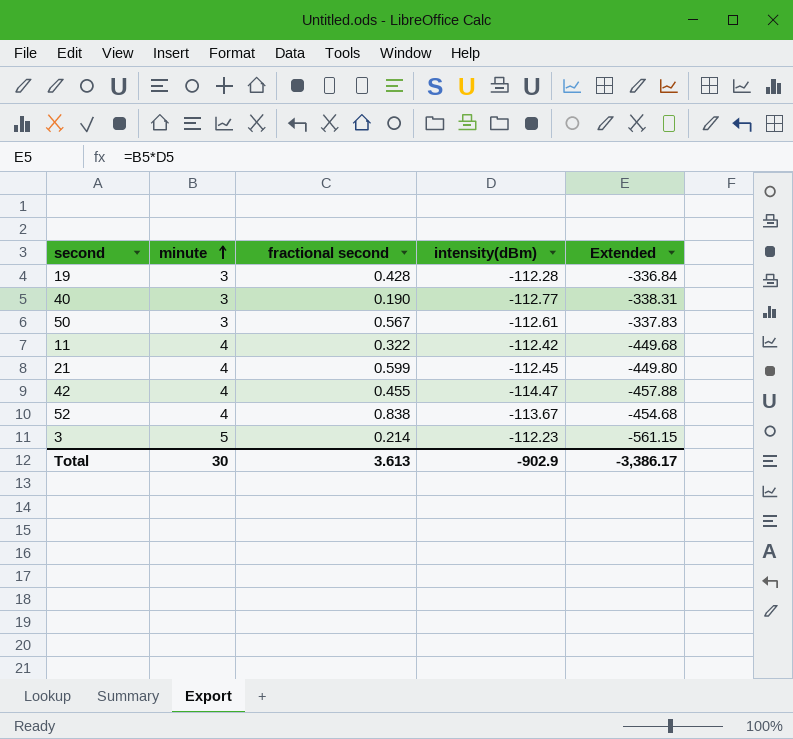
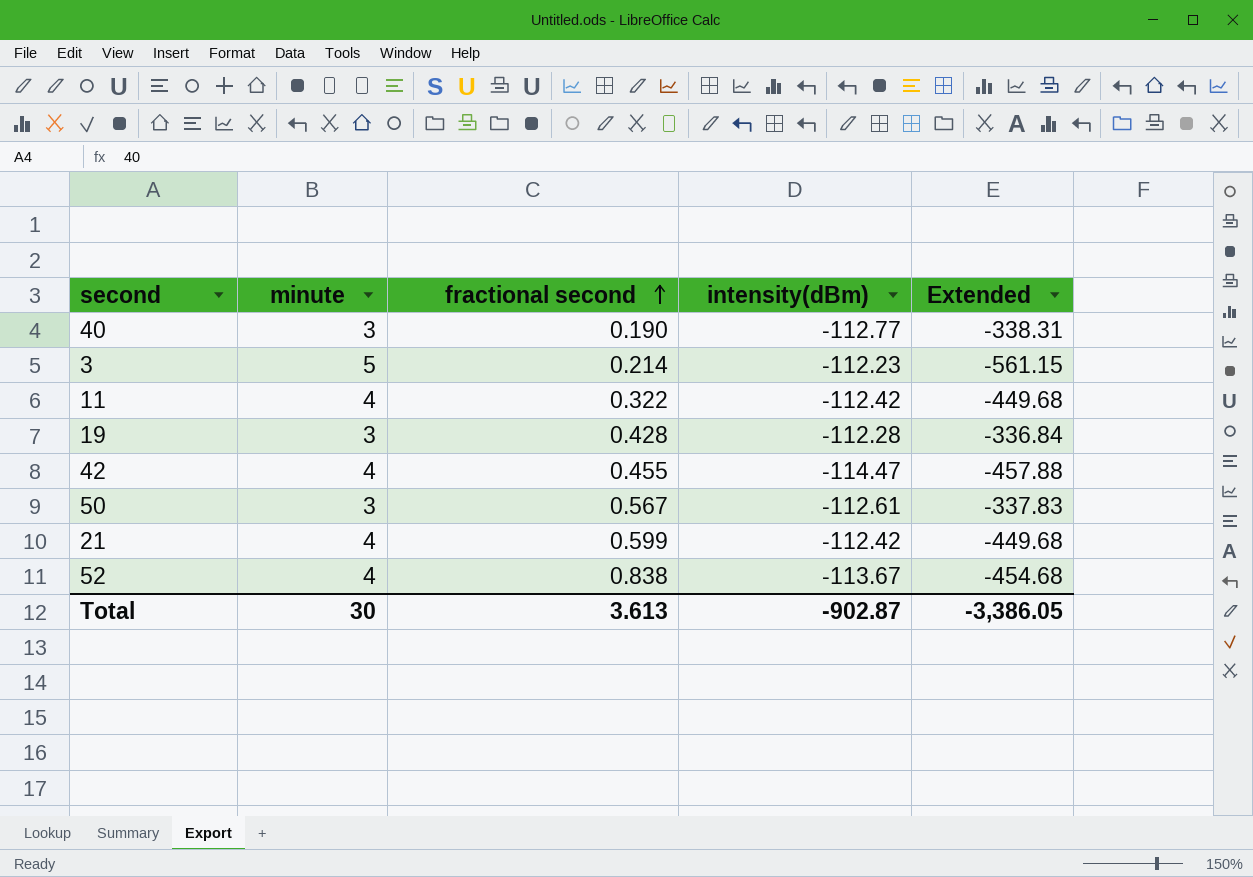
row order: minute ascending -> fractional second ascending
21 | intensity(dBm): -112.45 -> -112.42
21 | Extended: -449.80 -> -449.68
Total | intensity(dBm): -902.9 -> -902.87
Total | Extended: -3,386.17 -> -3,386.05

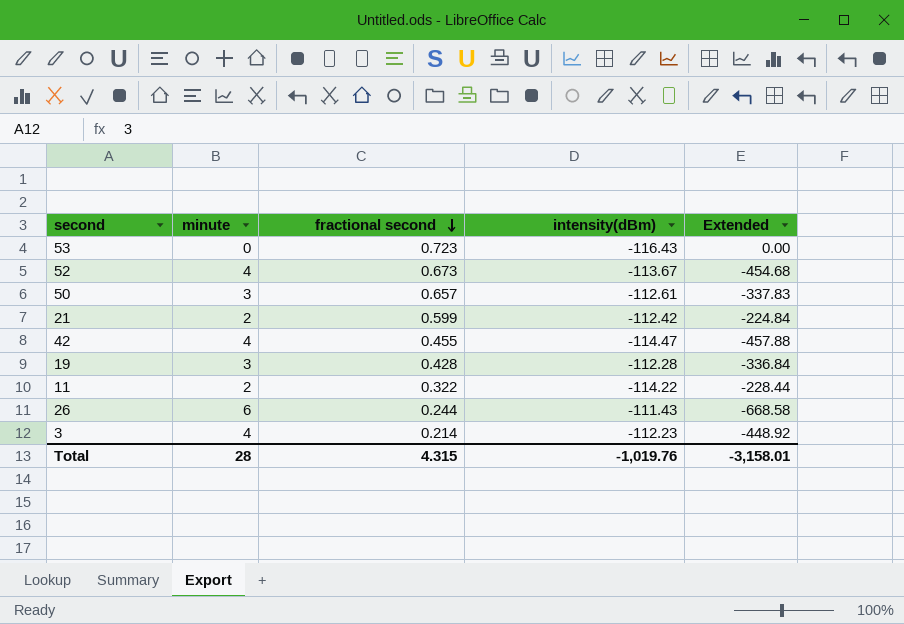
row order: fractional second ascending -> fractional second descending
row 40: 3 | 0.190 | -112.77 | -338.31 -> none
row 53: none -> 0 | 0.723 | -116.43 | 0.00
52 | fractional second: 0.838 -> 0.673
50 | fractional second: 0.567 -> 0.657
21 | minute: 4 -> 2
21 | Extended: -449.68 -> -224.84
11 | minute: 4 -> 2
11 | intensity(dBm): -112.42 -> -114.22
11 | Extended: -449.68 -> -228.44
row 26: none -> 6 | 0.244 | -111.43 | -668.58
3 | minute: 5 -> 4
3 | Extended: -561.15 -> -448.92
Total | minute: 30 -> 28
Total | fractional second: 3.613 -> 4.315
Total | intensity(dBm): -902.87 -> -1,019.76
Total | Extended: -3,386.05 -> -3,158.01

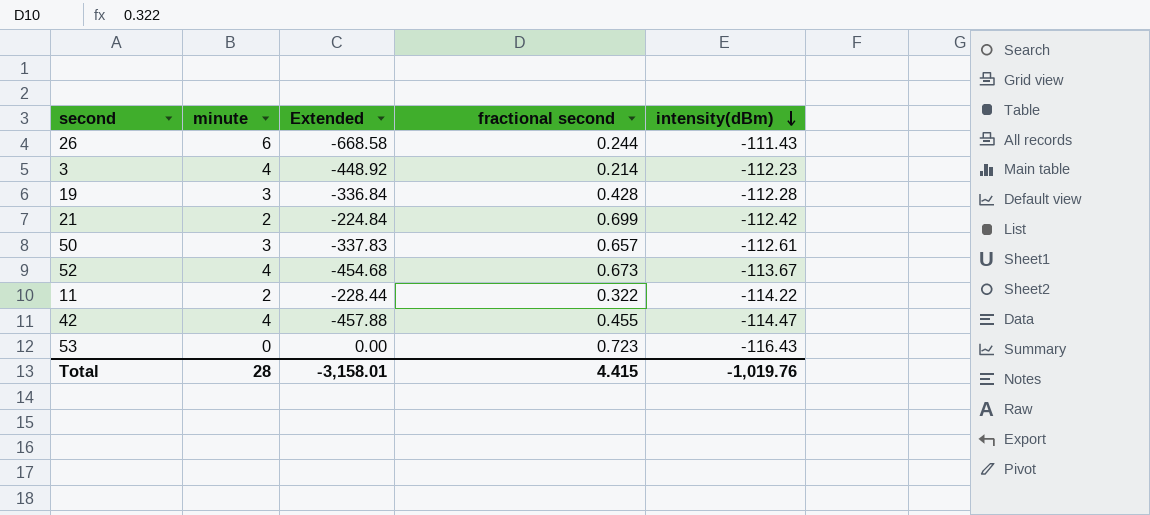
row order: fractional second descending -> intensity(dBm) descending
column Extended | position: 5 -> 3
21 | fractional second: 0.599 -> 0.699
Total | fractional second: 4.315 -> 4.415

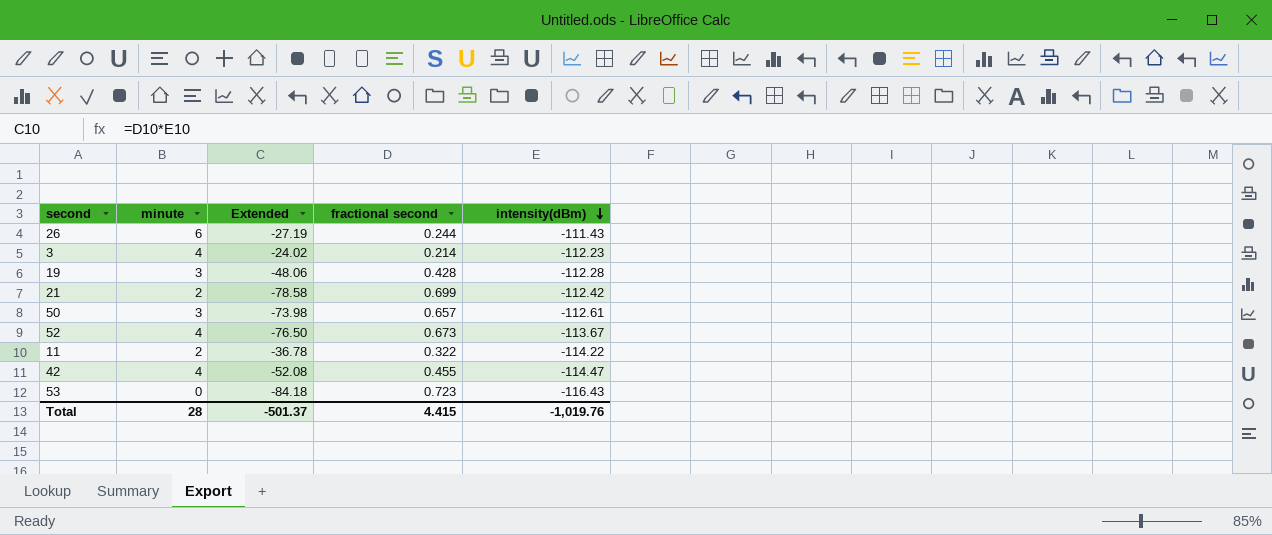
column Extended | formula: [minute] * [intensity(dBm)] -> [fractional second] * [intensity(dBm)]
Total | Extended: -3,158.01 -> -501.37

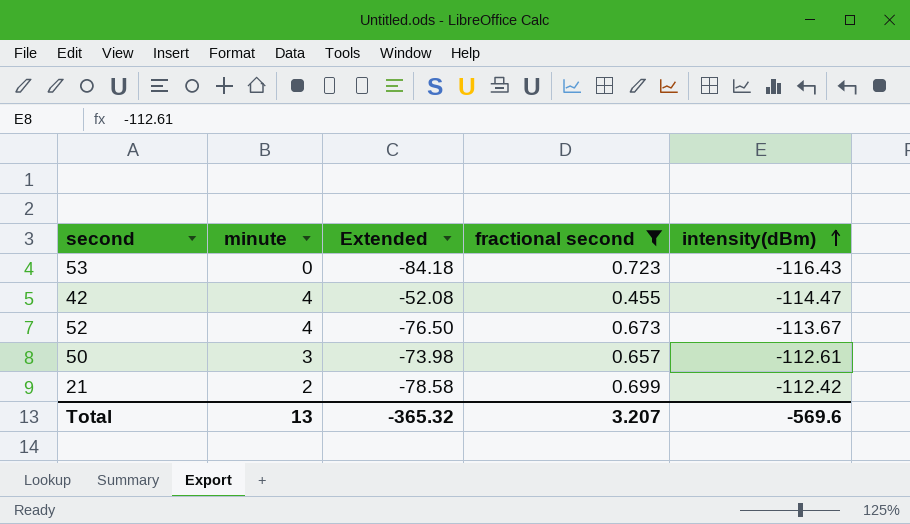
filter: none -> fractional second >= 0.455
row order: intensity(dBm) descending -> intensity(dBm) ascending
Total | minute: 28 -> 13
Total | Extended: -501.37 -> -365.32
Total | fractional second: 4.415 -> 3.207
Total | intensity(dBm): -1,019.76 -> -569.6

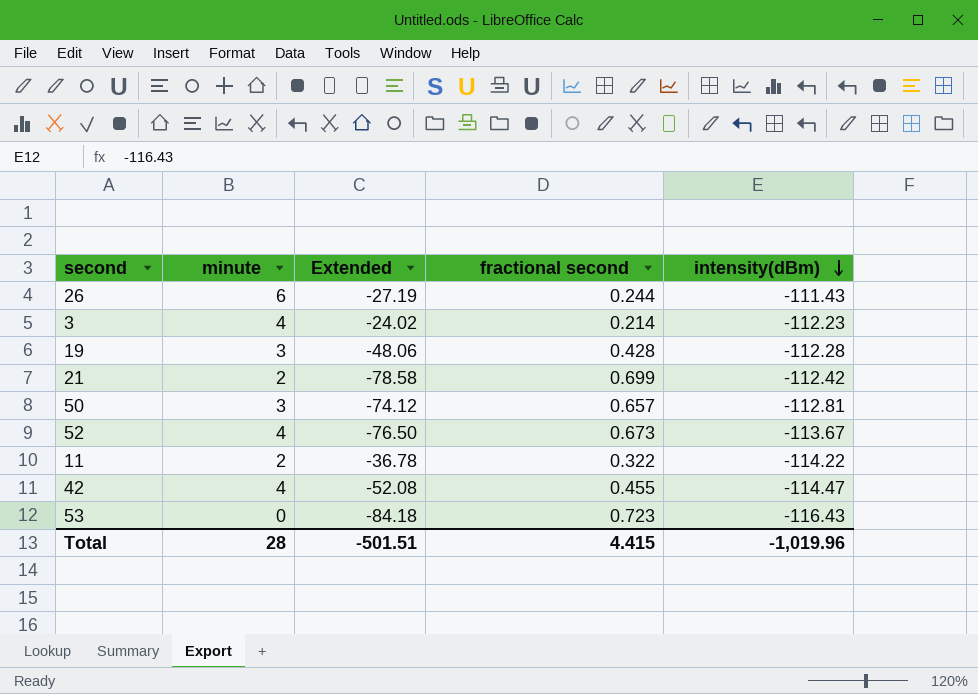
filter: fractional second >= 0.455 -> none
row order: intensity(dBm) ascending -> intensity(dBm) descending
50 | Extended: -73.98 -> -74.12
50 | intensity(dBm): -112.61 -> -112.81
Total | minute: 13 -> 28
Total | Extended: -365.32 -> -501.51
Total | fractional second: 3.207 -> 4.415
Total | intensity(dBm): -569.6 -> -1,019.96

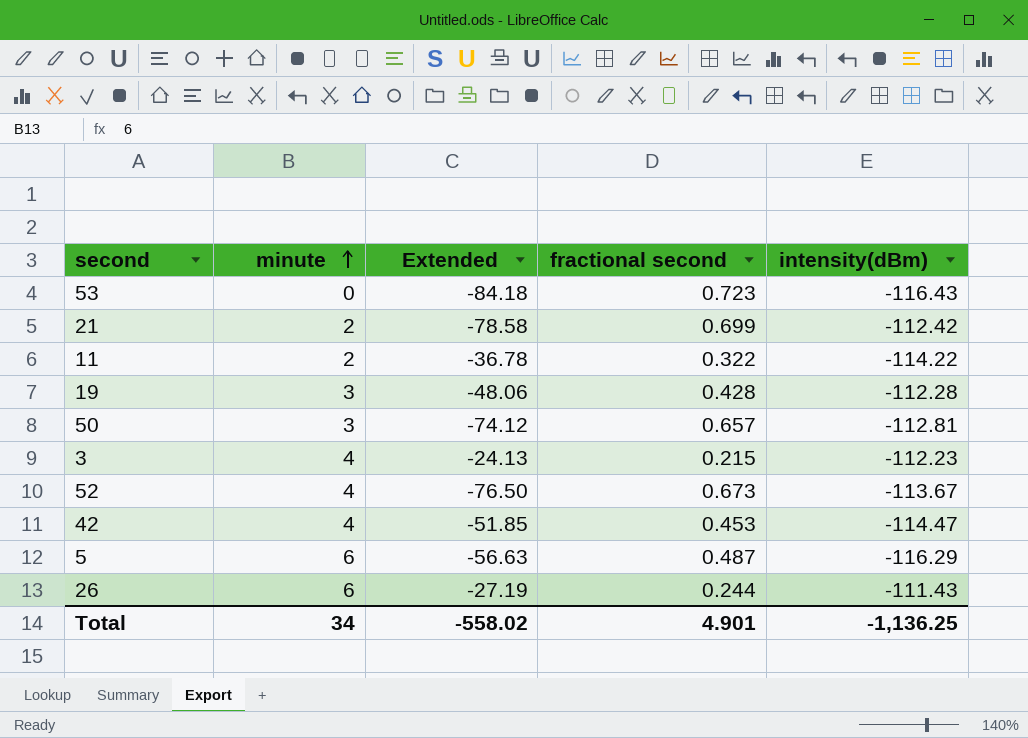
row order: intensity(dBm) descending -> minute ascending
3 | Extended: -24.02 -> -24.13
3 | fractional second: 0.214 -> 0.215
42 | Extended: -52.08 -> -51.85
42 | fractional second: 0.455 -> 0.453
row 5: none -> 6 | -56.63 | 0.487 | -116.29
Total | minute: 28 -> 34
Total | Extended: -501.51 -> -558.02
Total | fractional second: 4.415 -> 4.901
Total | intensity(dBm): -1,019.96 -> -1,136.25

